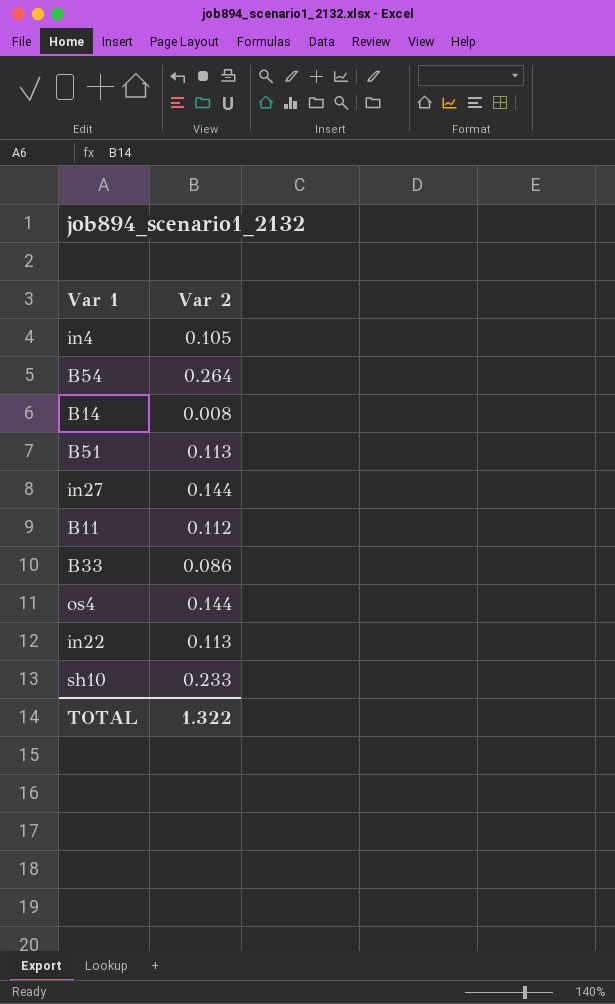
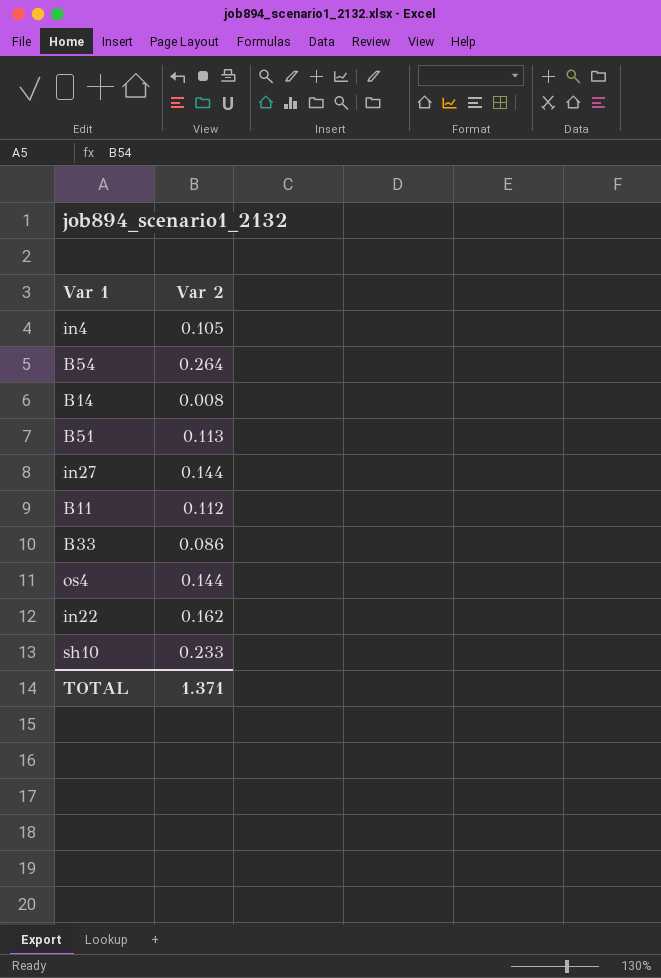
in22 | Var 2: 0.113 -> 0.162
TOTAL | Var 2: 1.322 -> 1.371

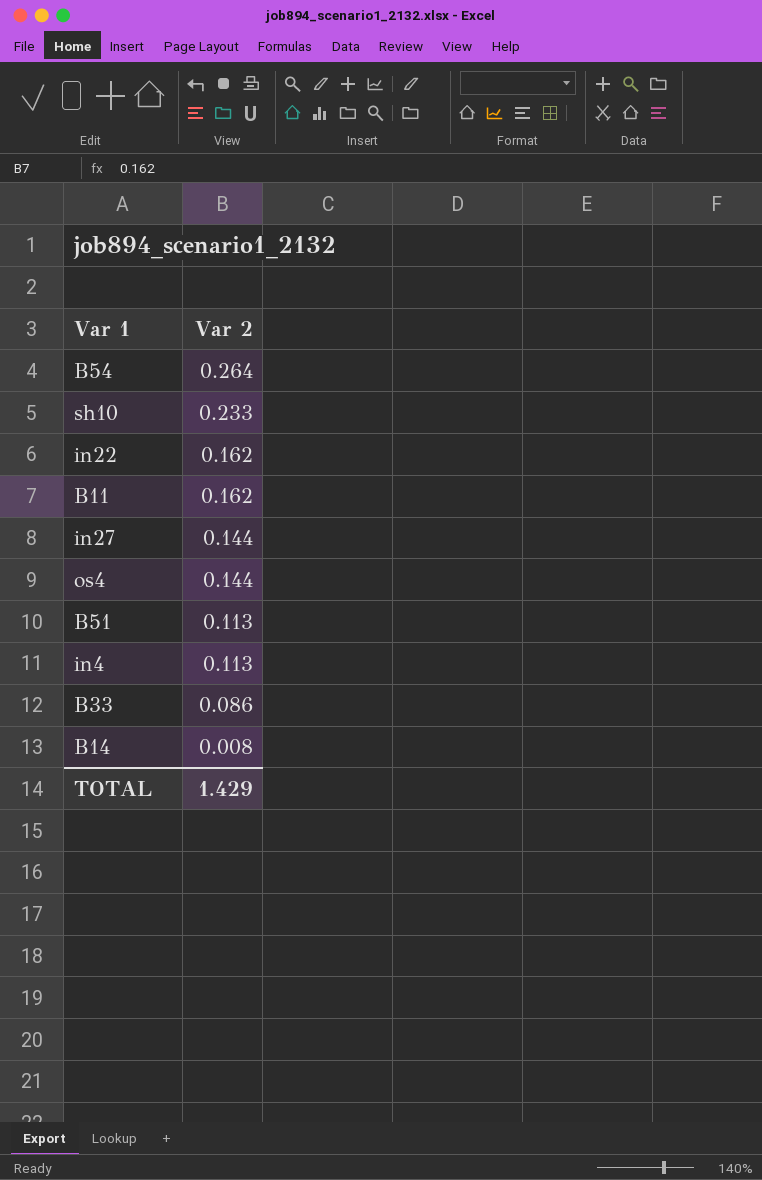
row order: none -> Var 2 descending
B11 | Var 2: 0.112 -> 0.162
in4 | Var 2: 0.105 -> 0.113
TOTAL | Var 2: 1.371 -> 1.429

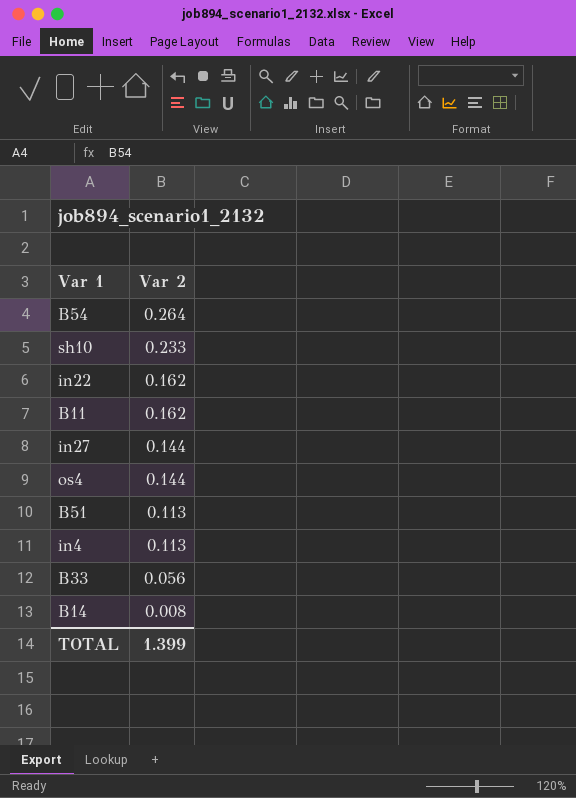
B33 | Var 2: 0.086 -> 0.056
TOTAL | Var 2: 1.429 -> 1.399

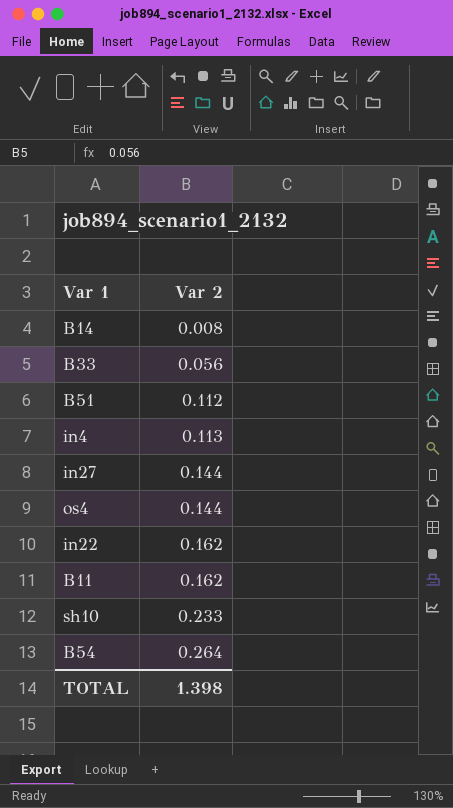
row order: Var 2 descending -> Var 2 ascending
B51 | Var 2: 0.113 -> 0.112
TOTAL | Var 2: 1.399 -> 1.398

